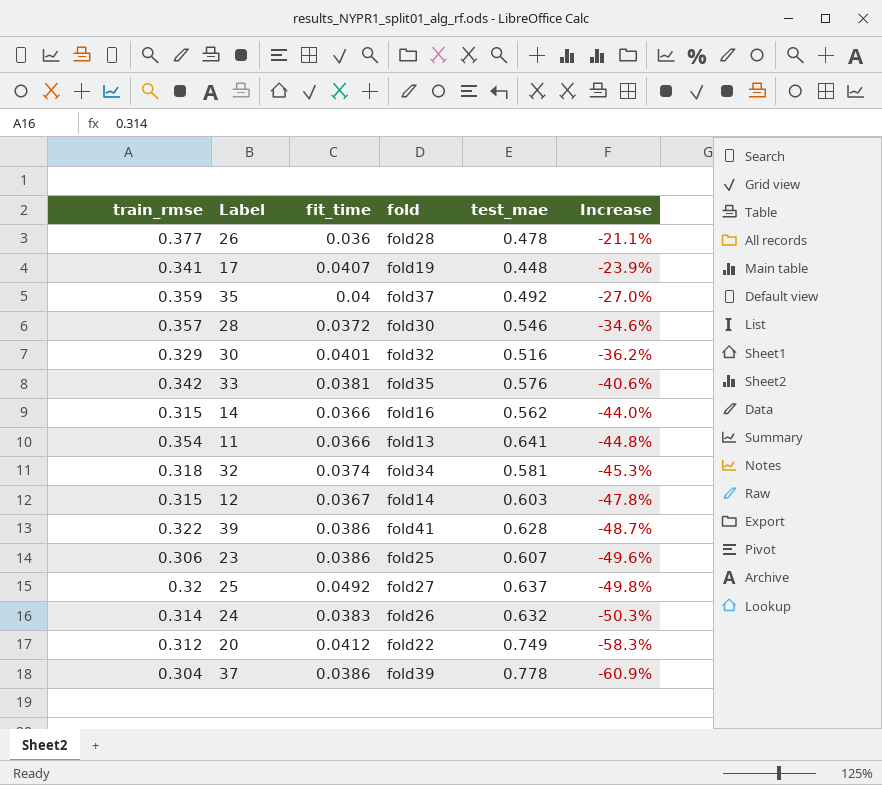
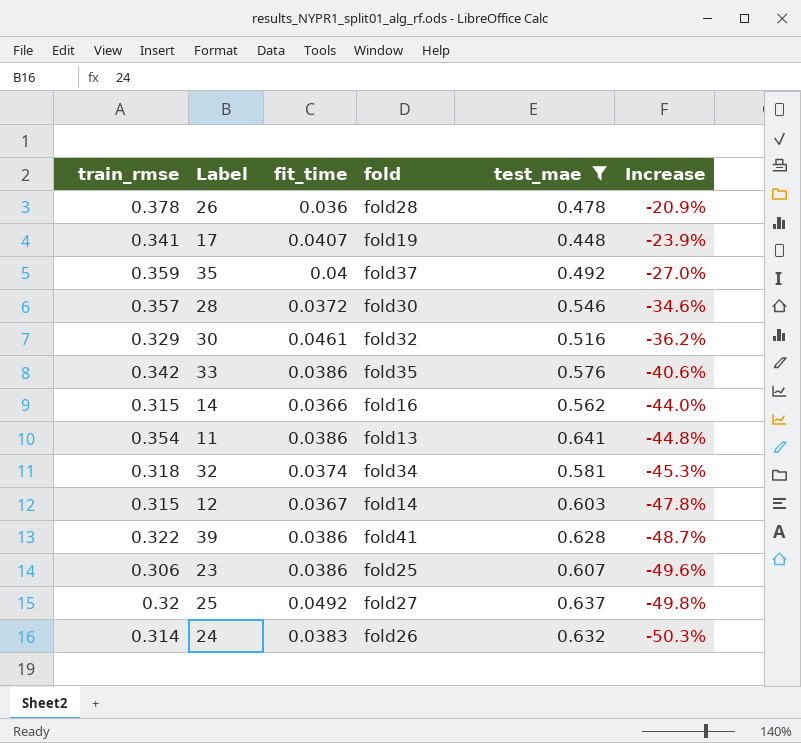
filter: none -> test_mae <= 0.641
26 | train_rmse: 0.377 -> 0.378
26 | Increase: -21.1% -> -20.9%
30 | fit_time: 0.0401 -> 0.0461
33 | fit_time: 0.0381 -> 0.0386
11 | fit_time: 0.0366 -> 0.0386

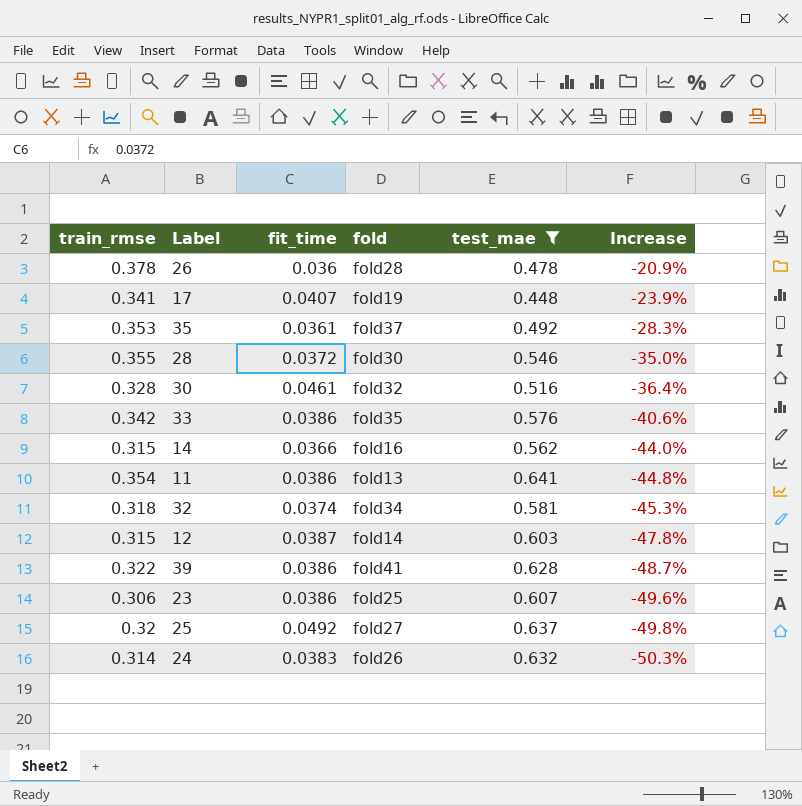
35 | train_rmse: 0.359 -> 0.353
35 | fit_time: 0.04 -> 0.0361
35 | Increase: -27.0% -> -28.3%
28 | train_rmse: 0.357 -> 0.355
28 | Increase: -34.6% -> -35.0%
30 | train_rmse: 0.329 -> 0.328
30 | Increase: -36.2% -> -36.4%
12 | fit_time: 0.0367 -> 0.0387

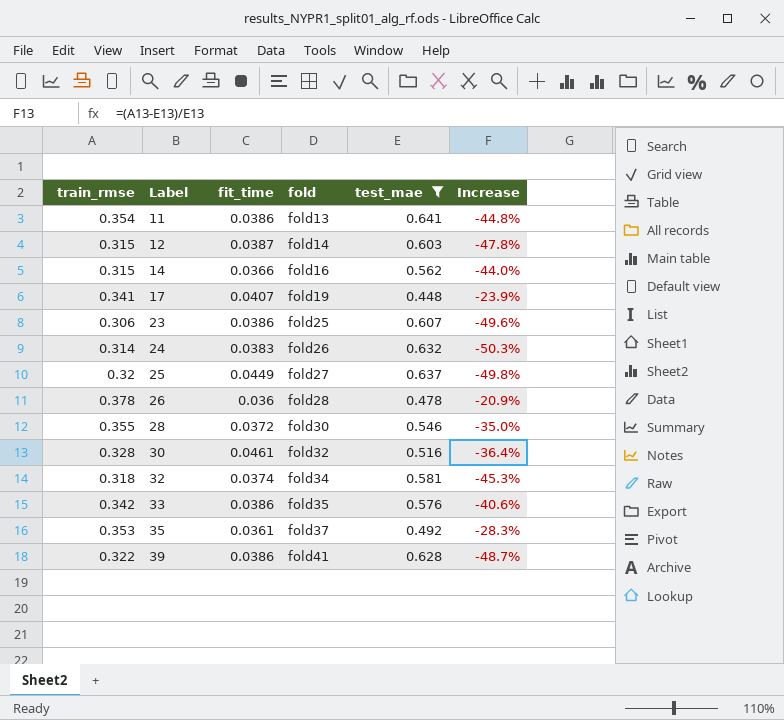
row order: Increase descending -> Label ascending
25 | fit_time: 0.0492 -> 0.0449

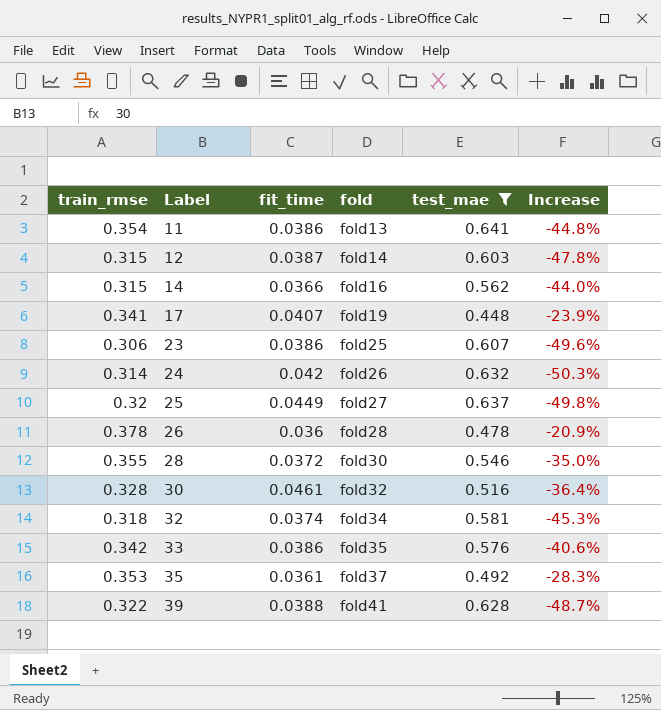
24 | fit_time: 0.0383 -> 0.042
39 | fit_time: 0.0386 -> 0.0388

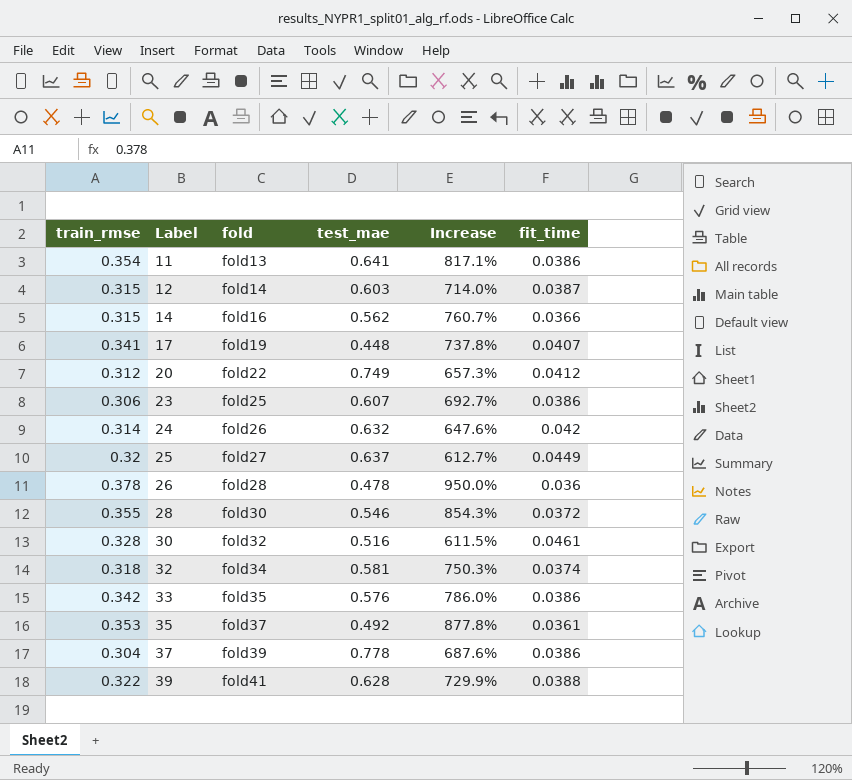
filter: test_mae <= 0.641 -> none
column Increase | formula: ([train_rmse] - [test_mae]) / [test_mae] -> ([train_rmse] - [fit_time]) / [fit_time]
column fit_time | position: 3 -> 6

